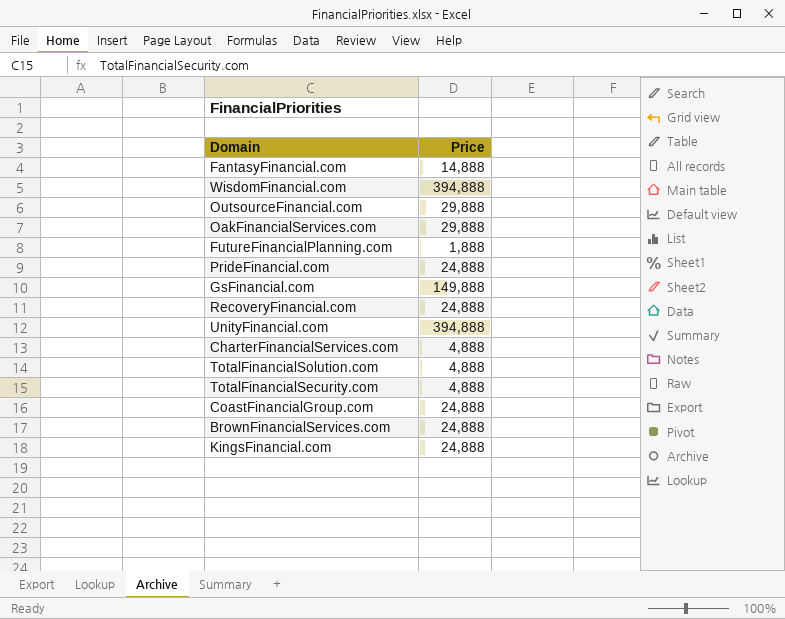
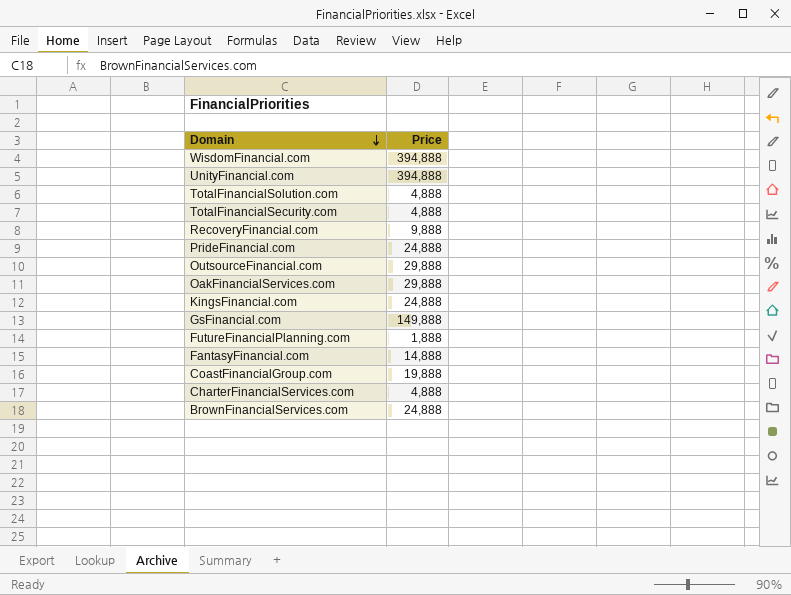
row order: none -> Domain descending
RecoveryFinancial.com | Price: 24,888 -> 9,888
CoastFinancialGroup.com | Price: 24,888 -> 19,888

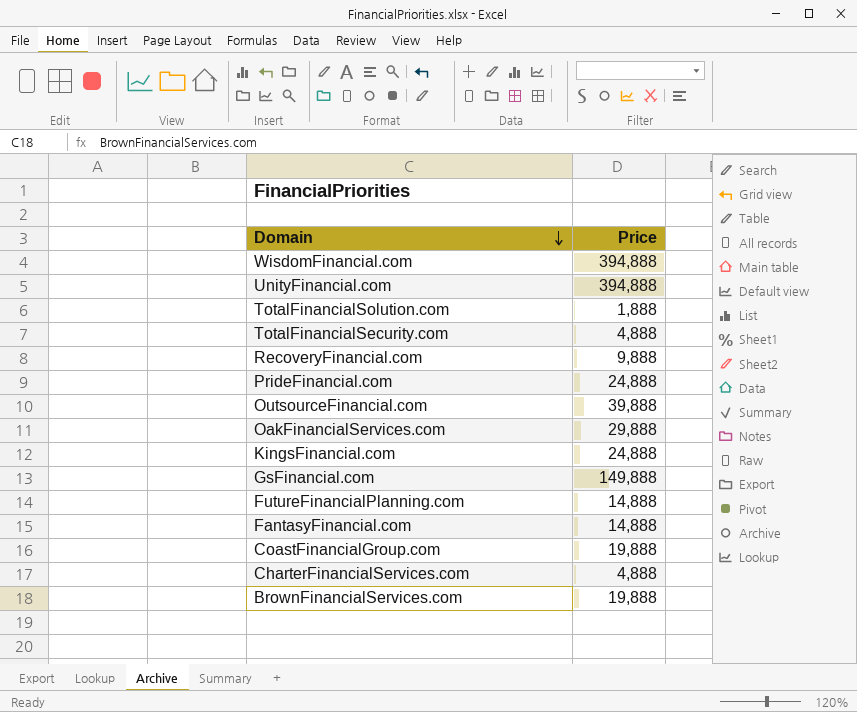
TotalFinancialSolution.com | Price: 4,888 -> 1,888
OutsourceFinancial.com | Price: 29,888 -> 39,888
FutureFinancialPlanning.com | Price: 1,888 -> 14,888
BrownFinancialServices.com | Price: 24,888 -> 19,888

